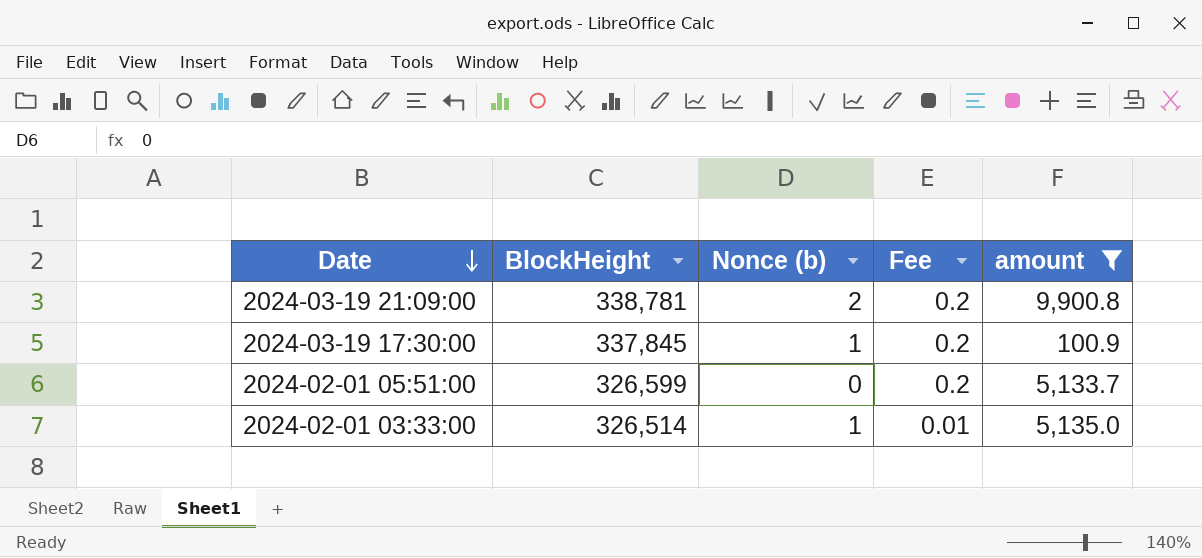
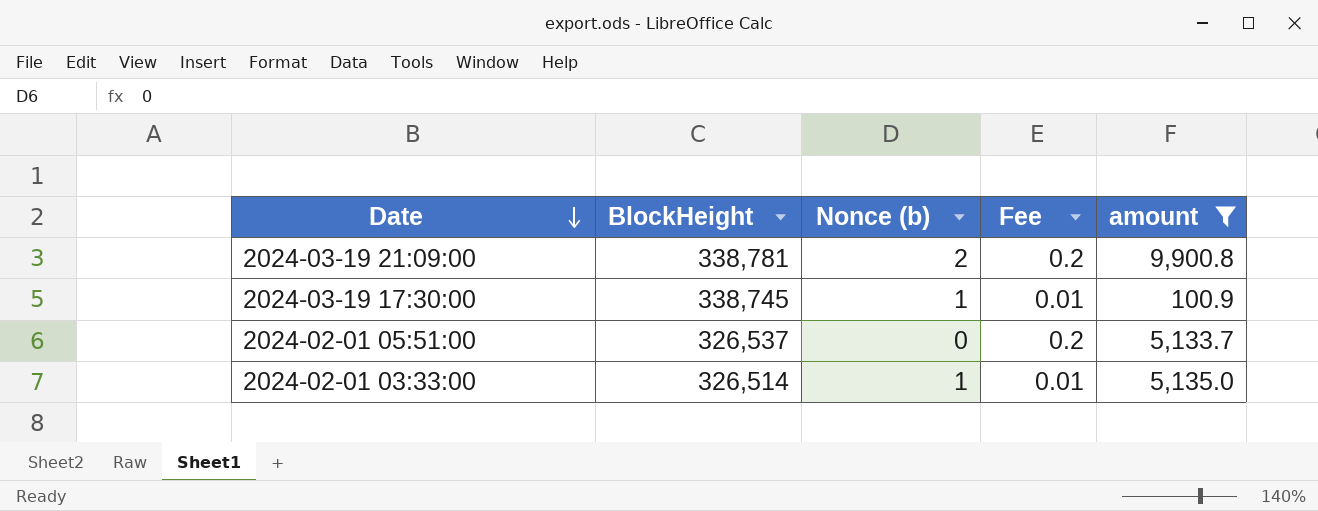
2024-03-19 17:30:00 | BlockHeight: 337,845 -> 338,745
2024-03-19 17:30:00 | Fee: 0.2 -> 0.01
2024-02-01 05:51:00 | BlockHeight: 326,599 -> 326,537

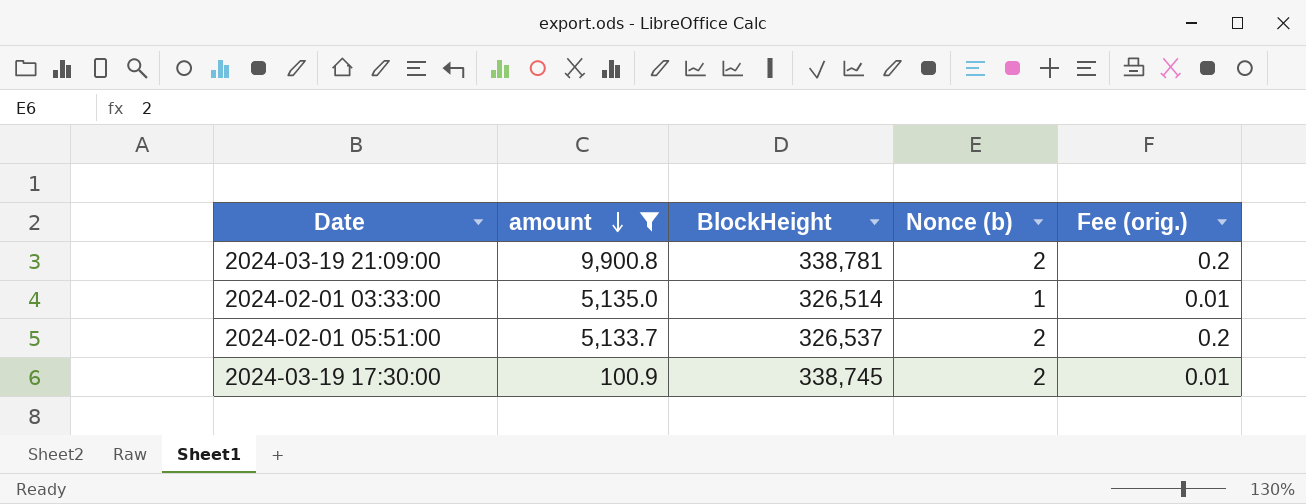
row order: Date descending -> amount descending
column amount | position: 5 -> 2
column name: Fee -> Fee (orig.)
2024-02-01 05:51:00 | Nonce (b): 0 -> 2
2024-03-19 17:30:00 | Nonce (b): 1 -> 2

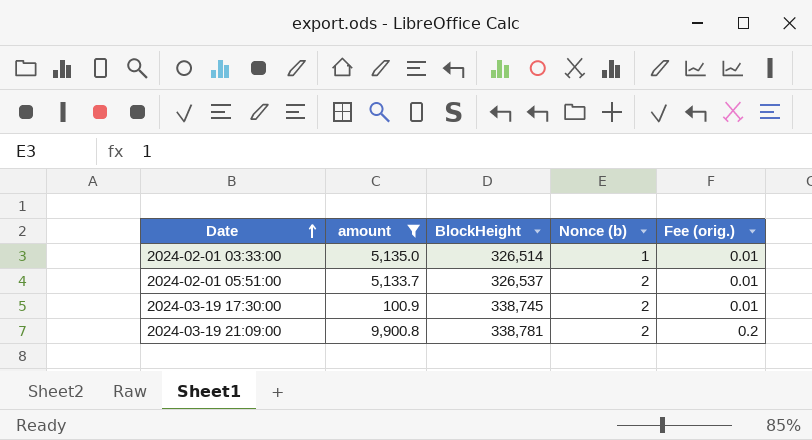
row order: amount descending -> Date ascending
2024-02-01 05:51:00 | Fee (orig.): 0.2 -> 0.01

